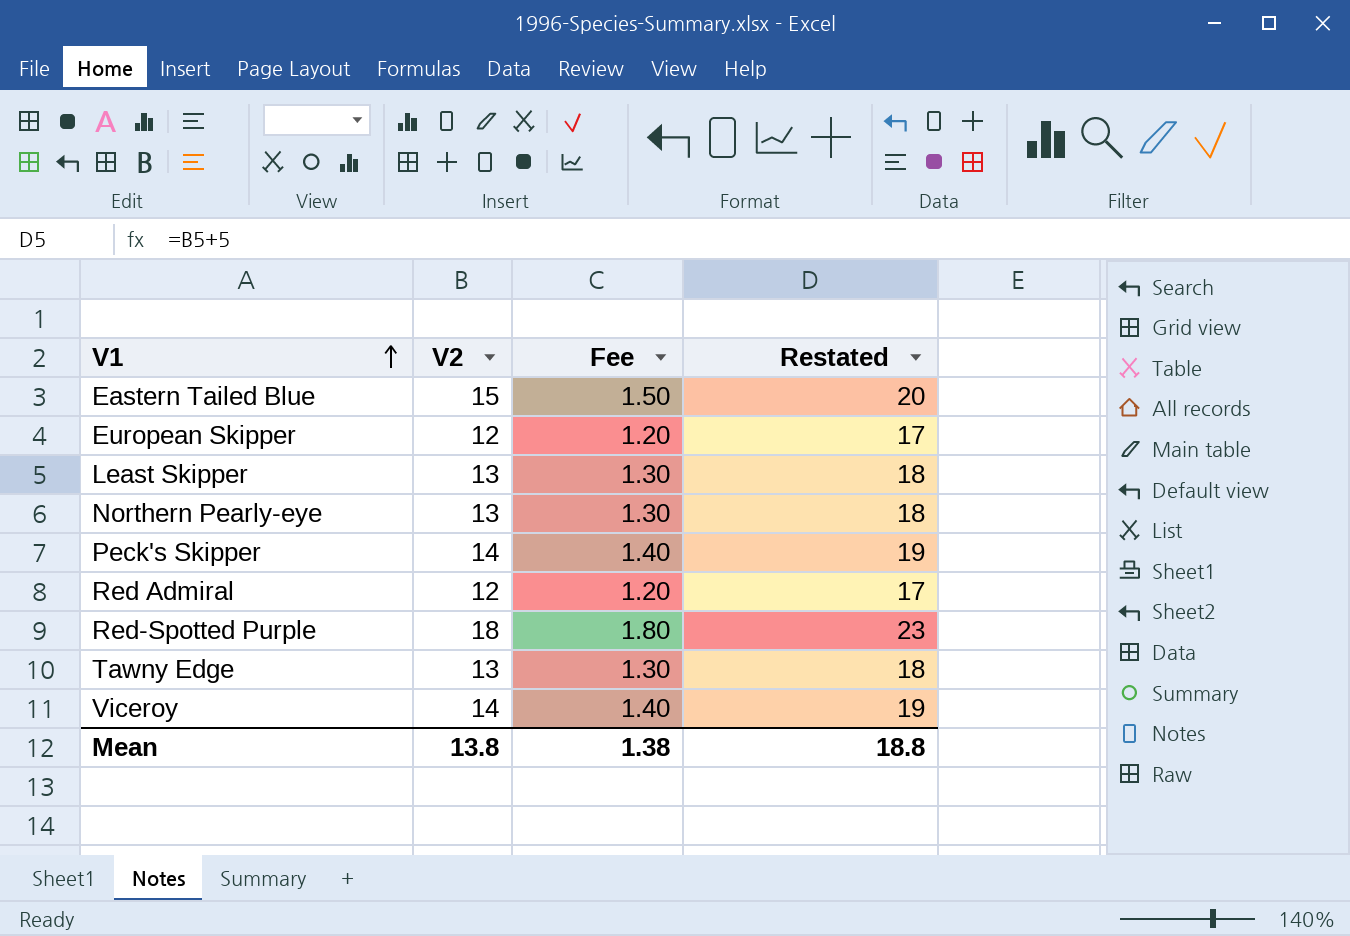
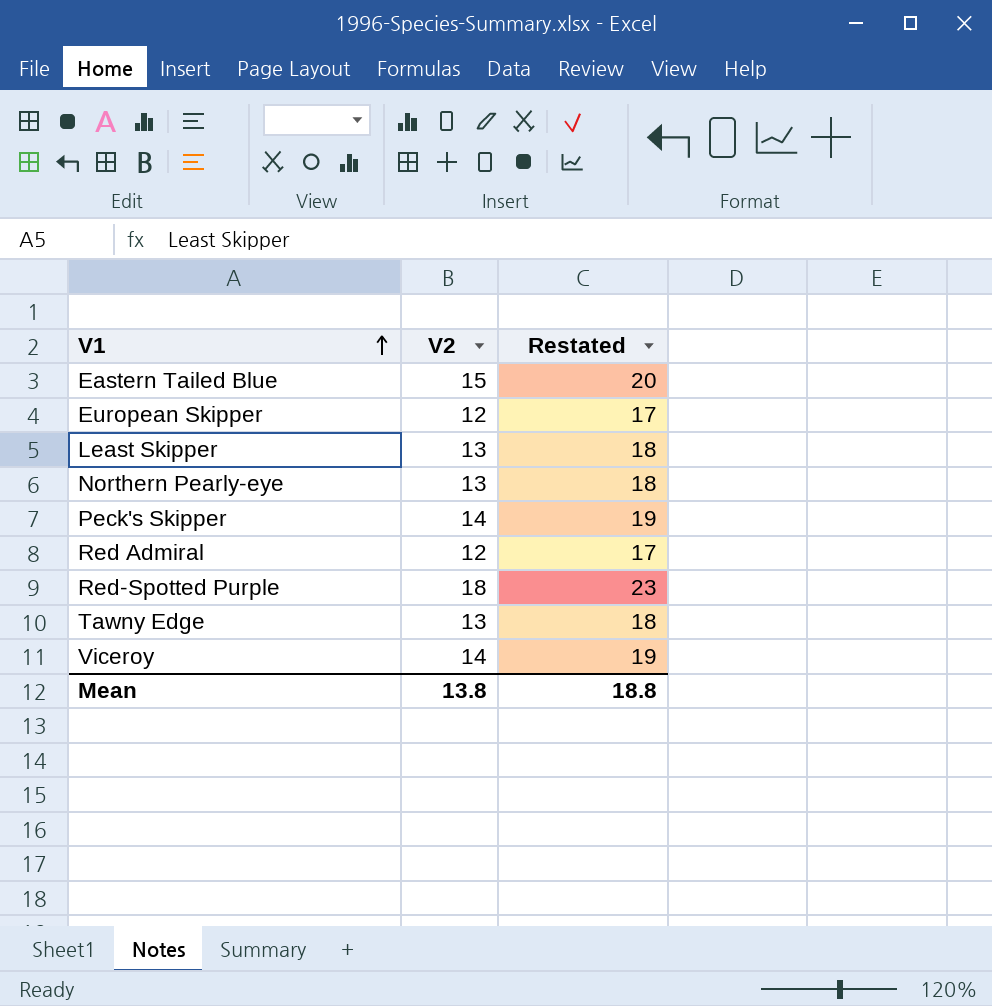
column Fee | formula: [V2] * 0.1 -> none

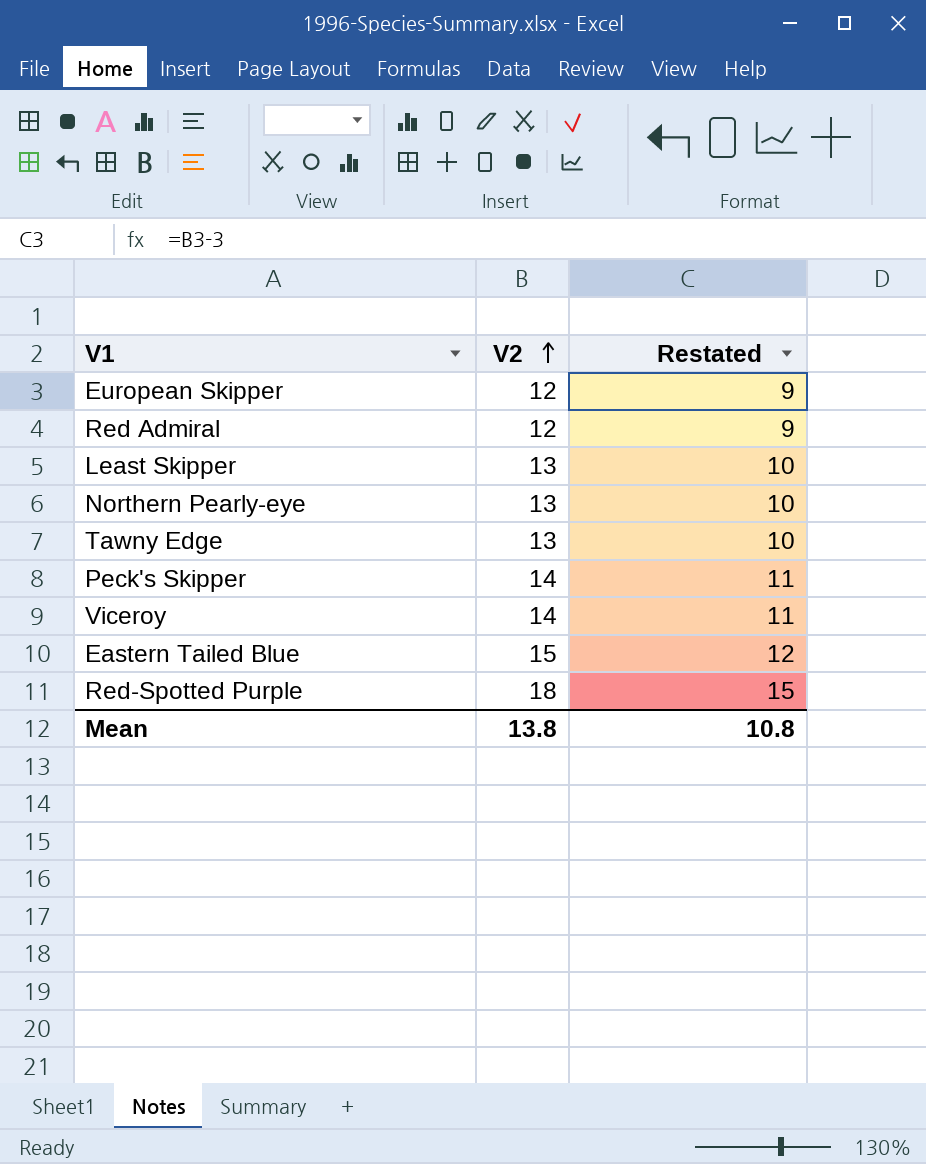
row order: V1 ascending -> V2 ascending
column Restated | formula: [V2] + 5 -> [V2] - 3
Mean | Restated: 18.8 -> 10.8

